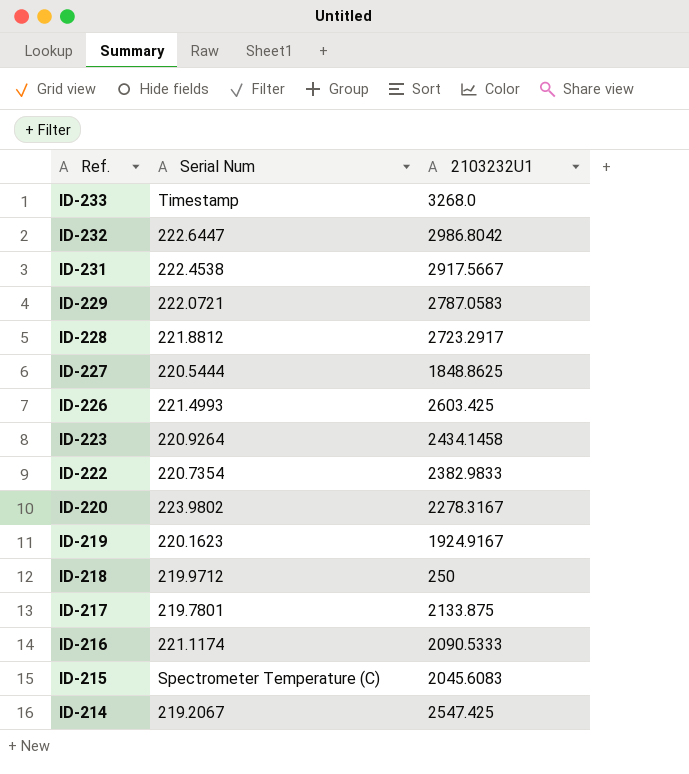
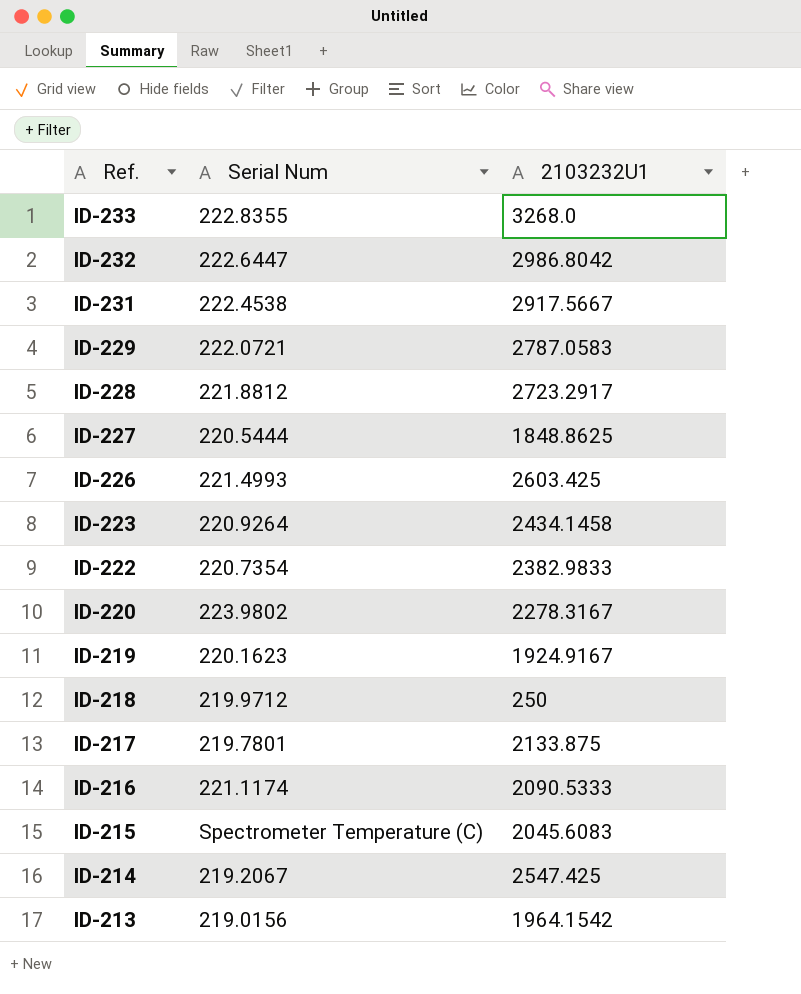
ID-233 | Serial Num: Timestamp -> 222.8355
row ID-213: none -> 219.0156 | 1964.1542

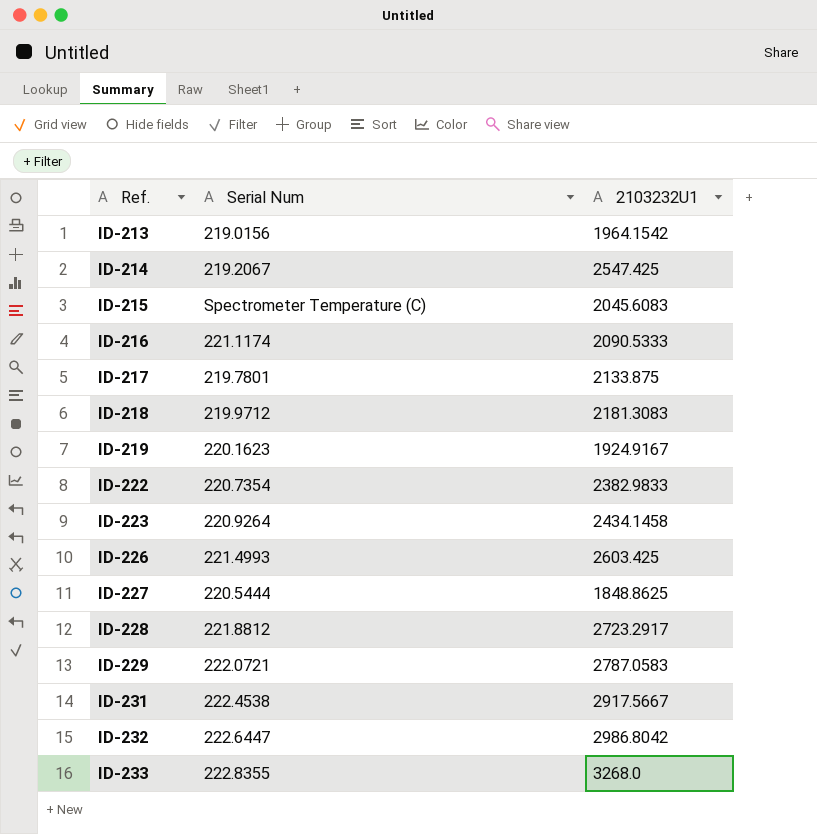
row order: Ref. descending -> Ref. ascending
row ID-220: 223.9802 | 2278.3167 -> none
ID-218 | 2103232U1: 250 -> 2181.3083

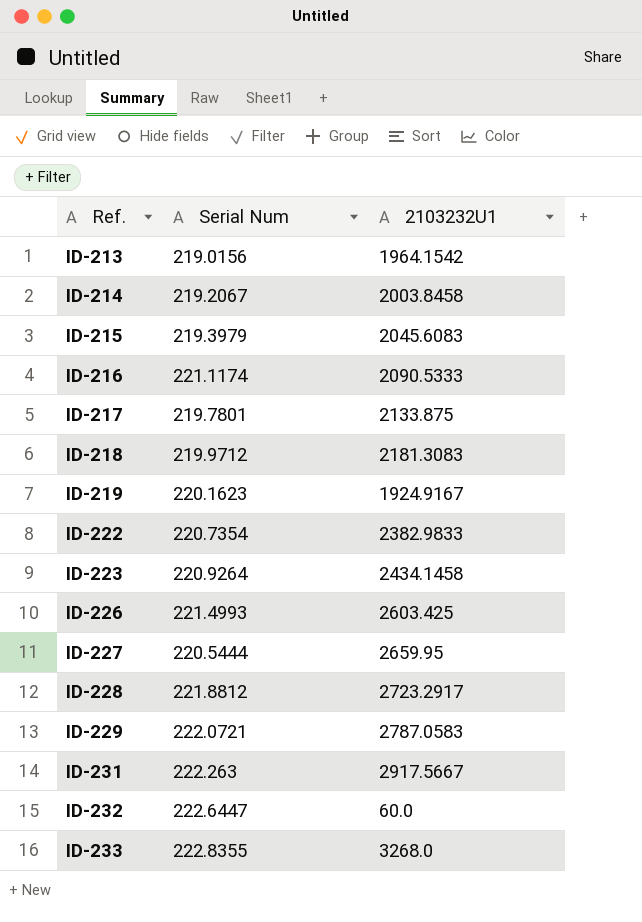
ID-214 | 2103232U1: 2547.425 -> 2003.8458
ID-215 | Serial Num: Spectrometer Temperature (C) -> 219.3979
ID-227 | 2103232U1: 1848.8625 -> 2659.95
ID-231 | Serial Num: 222.4538 -> 222.263
ID-232 | 2103232U1: 2986.8042 -> 60.0

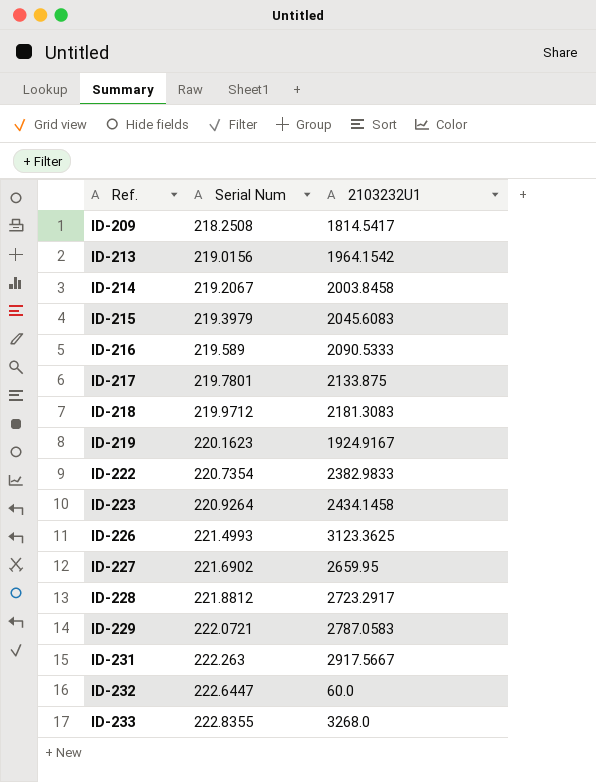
row ID-209: none -> 218.2508 | 1814.5417
ID-216 | Serial Num: 221.1174 -> 219.589
ID-226 | 2103232U1: 2603.425 -> 3123.3625
ID-227 | Serial Num: 220.5444 -> 221.6902

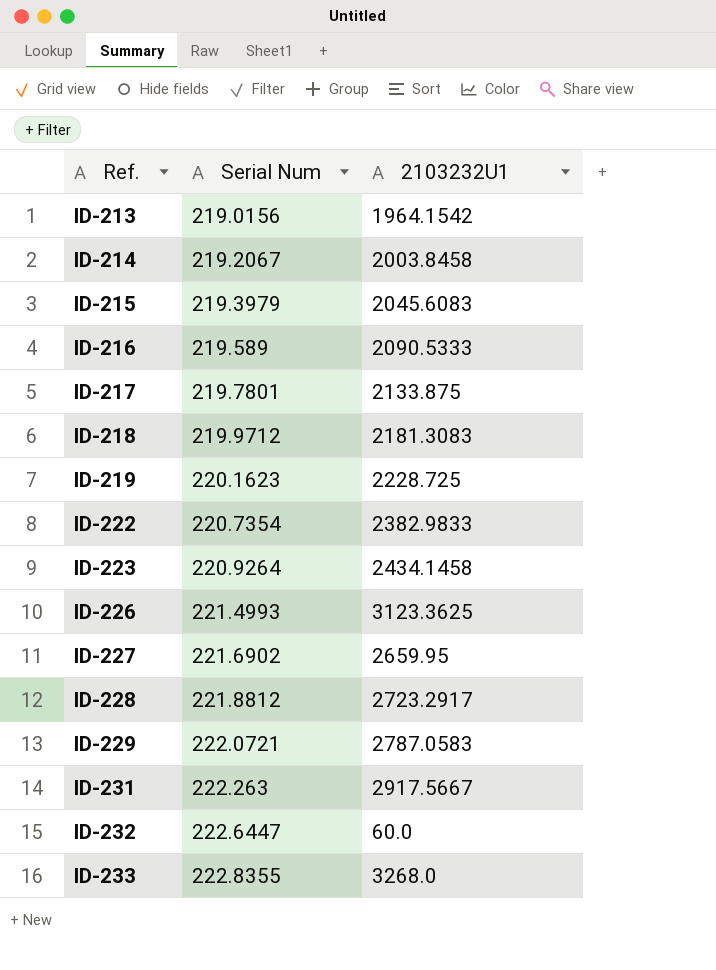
row ID-209: 218.2508 | 1814.5417 -> none
ID-219 | 2103232U1: 1924.9167 -> 2228.725

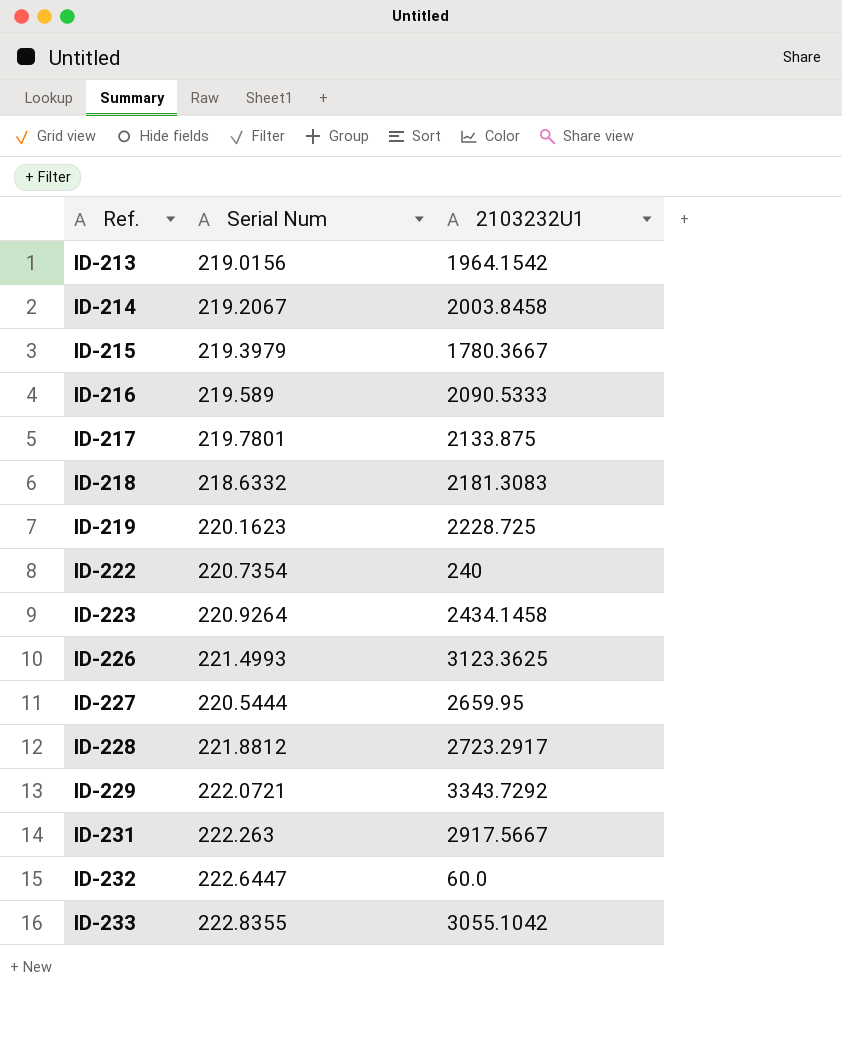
ID-215 | 2103232U1: 2045.6083 -> 1780.3667
ID-218 | Serial Num: 219.9712 -> 218.6332
ID-222 | 2103232U1: 2382.9833 -> 240
ID-227 | Serial Num: 221.6902 -> 220.5444
ID-229 | 2103232U1: 2787.0583 -> 3343.7292
ID-233 | 2103232U1: 3268.0 -> 3055.1042

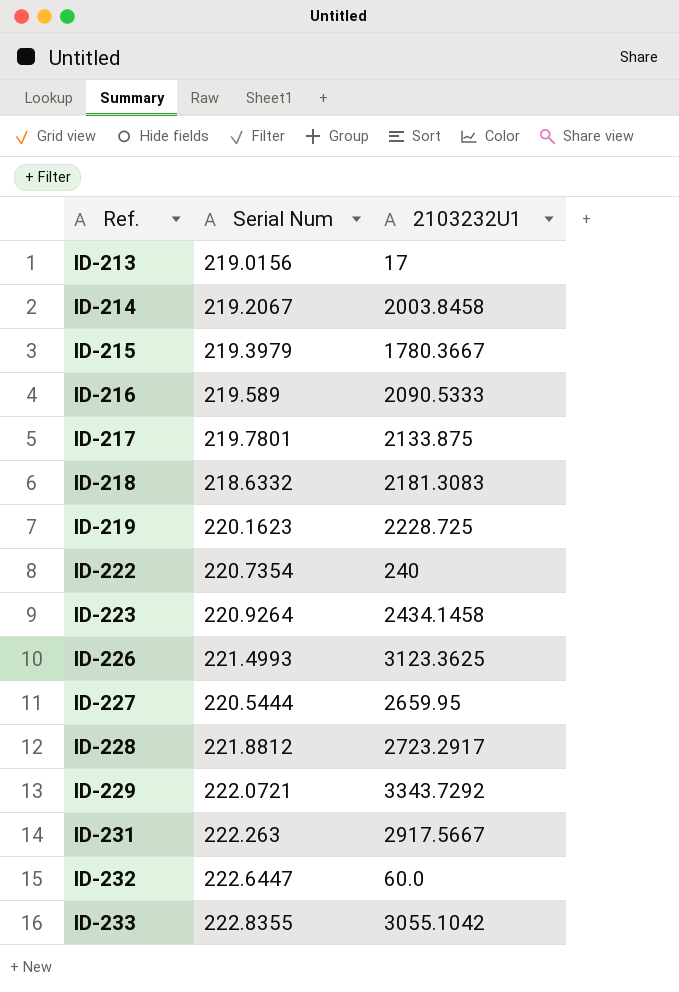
ID-213 | 2103232U1: 1964.1542 -> 17

